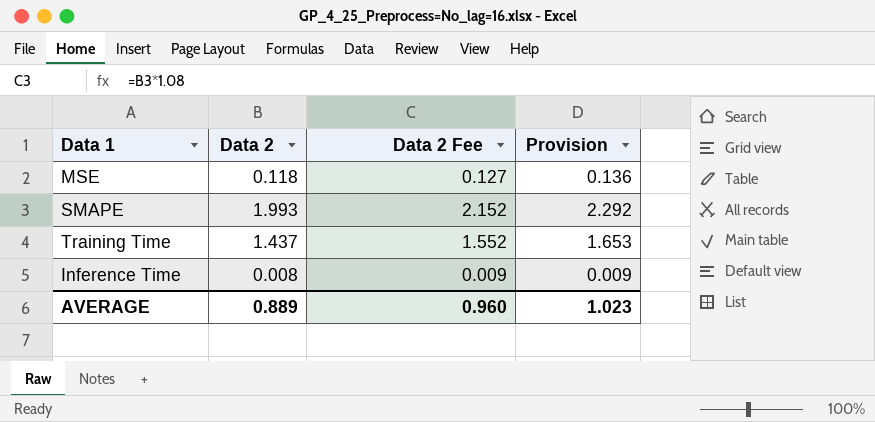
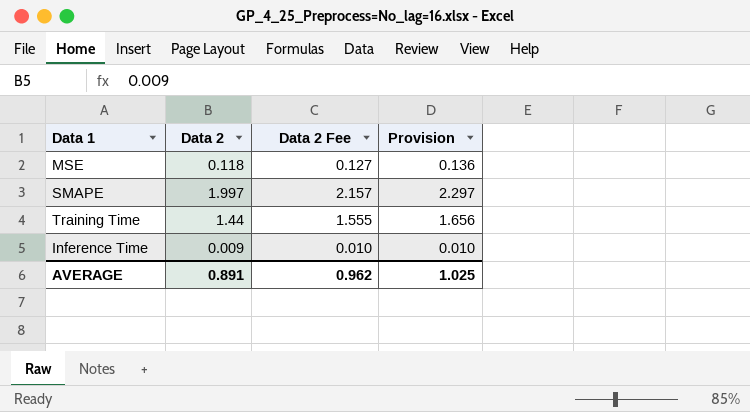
SMAPE | Data 2: 1.993 -> 1.997
SMAPE | Data 2 Fee: 2.152 -> 2.157
SMAPE | Provision: 2.292 -> 2.297
Training Time | Data 2: 1.437 -> 1.44
Training Time | Data 2 Fee: 1.552 -> 1.555
Training Time | Provision: 1.653 -> 1.656
Inference Time | Data 2: 0.008 -> 0.009
Inference Time | Data 2 Fee: 0.009 -> 0.010
Inference Time | Provision: 0.009 -> 0.010
AVERAGE | Data 2: 0.889 -> 0.891
AVERAGE | Data 2 Fee: 0.960 -> 0.962
AVERAGE | Provision: 1.023 -> 1.025

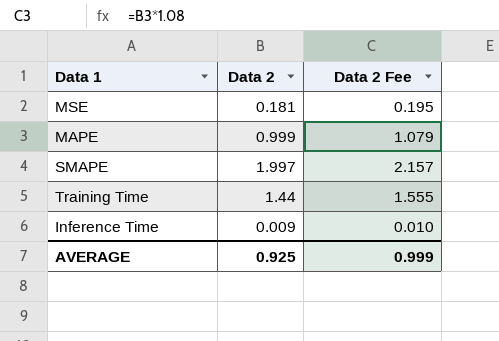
column Provision | formula: [Data 2] * 1.15 -> none
MSE | Data 2: 0.118 -> 0.181
MSE | Data 2 Fee: 0.127 -> 0.195
row MAPE: none -> 0.999 | 1.079
AVERAGE | Data 2: 0.891 -> 0.925
AVERAGE | Data 2 Fee: 0.962 -> 0.999

